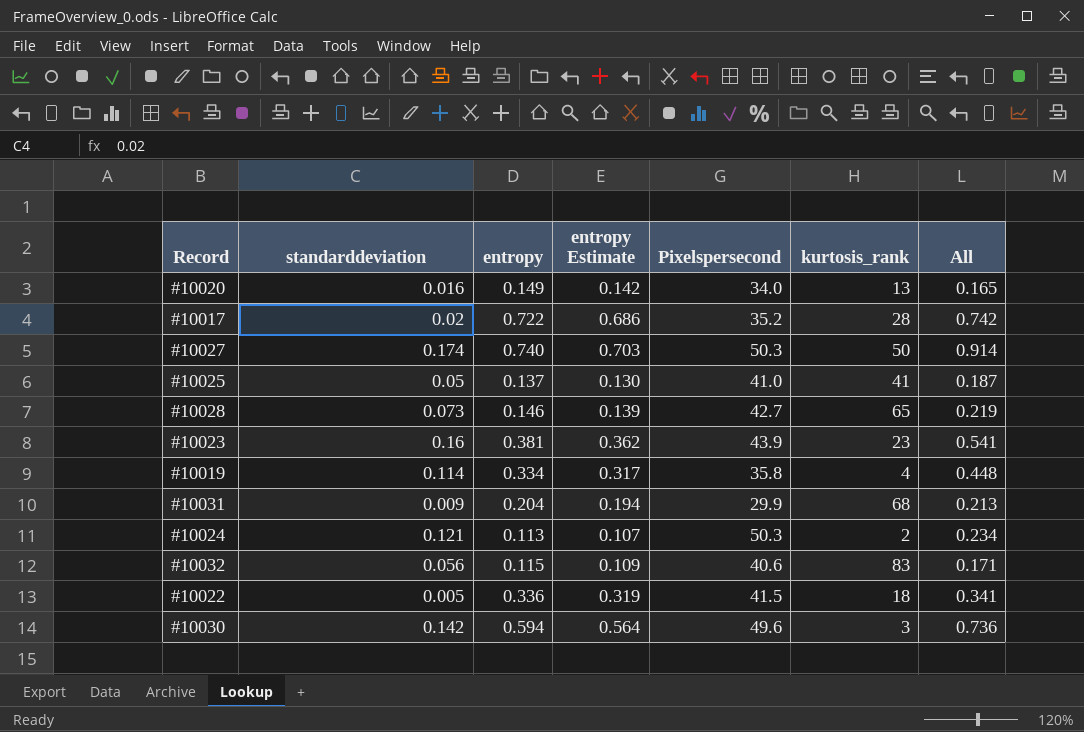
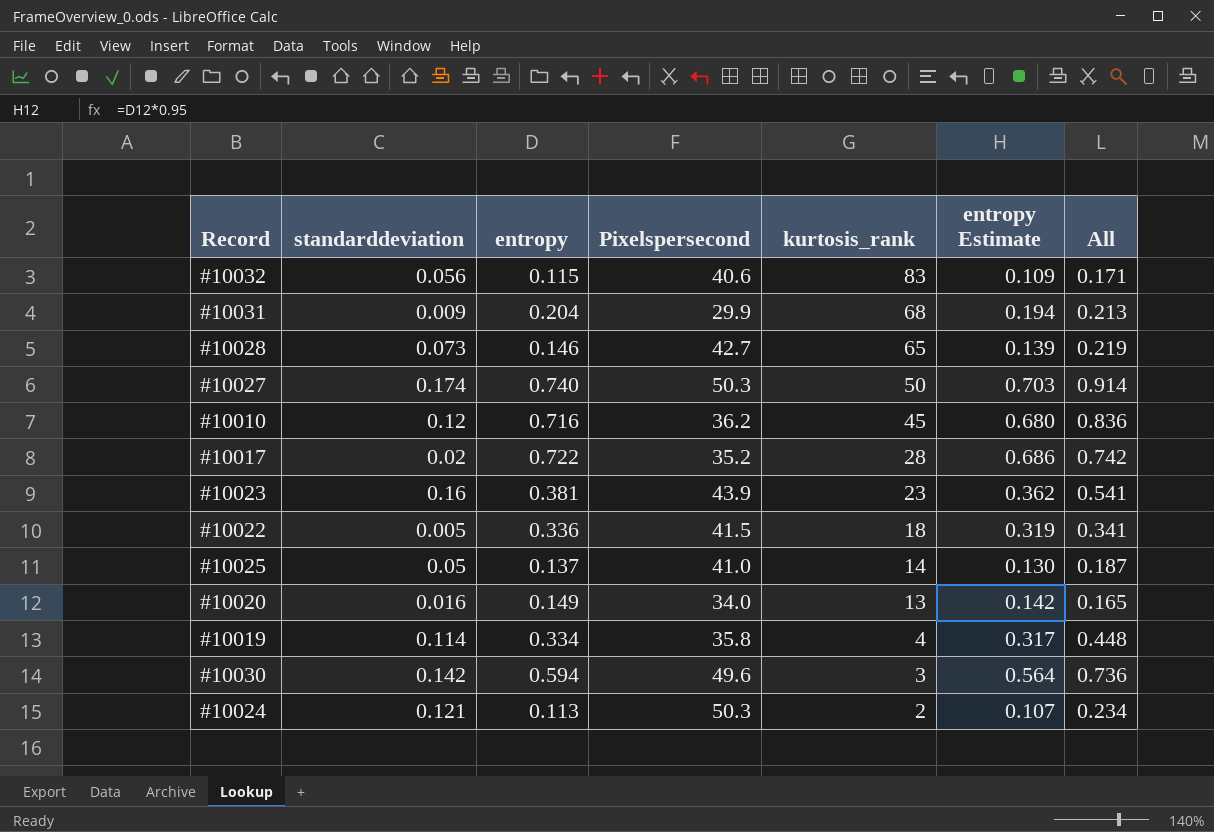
row order: none -> kurtosis_rank descending
column entropy Estimate | position: 4 -> 6
row #10010: none -> 0.12 | 0.716 | 36.2 | 45 | 0.680 | 0.836
#10025 | kurtosis_rank: 41 -> 14

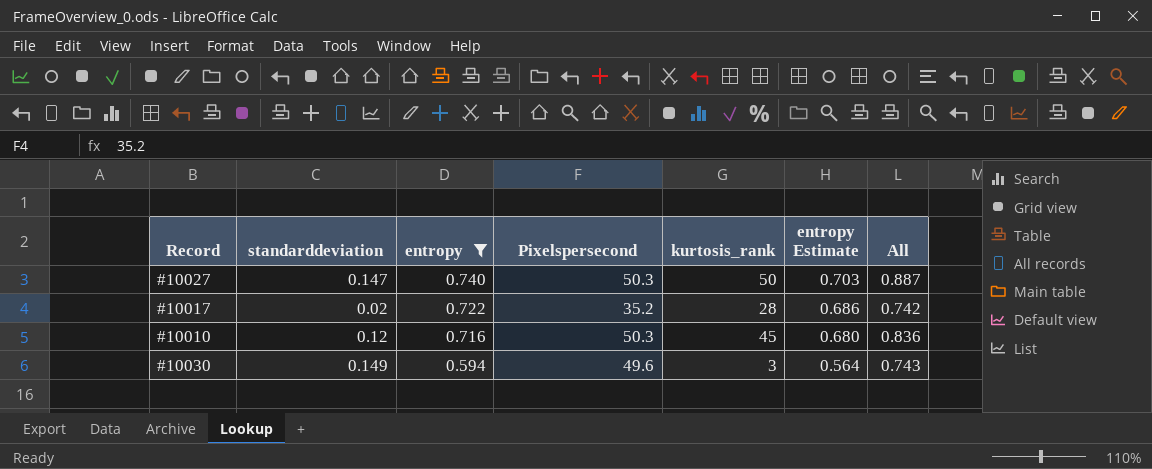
filter: none -> entropy >= 0.594
row order: kurtosis_rank descending -> entropy descending
#10027 | standarddeviation: 0.174 -> 0.147
#10027 | All: 0.914 -> 0.887
#10010 | Pixelspersecond: 36.2 -> 50.3
#10030 | standarddeviation: 0.142 -> 0.149
#10030 | All: 0.736 -> 0.743

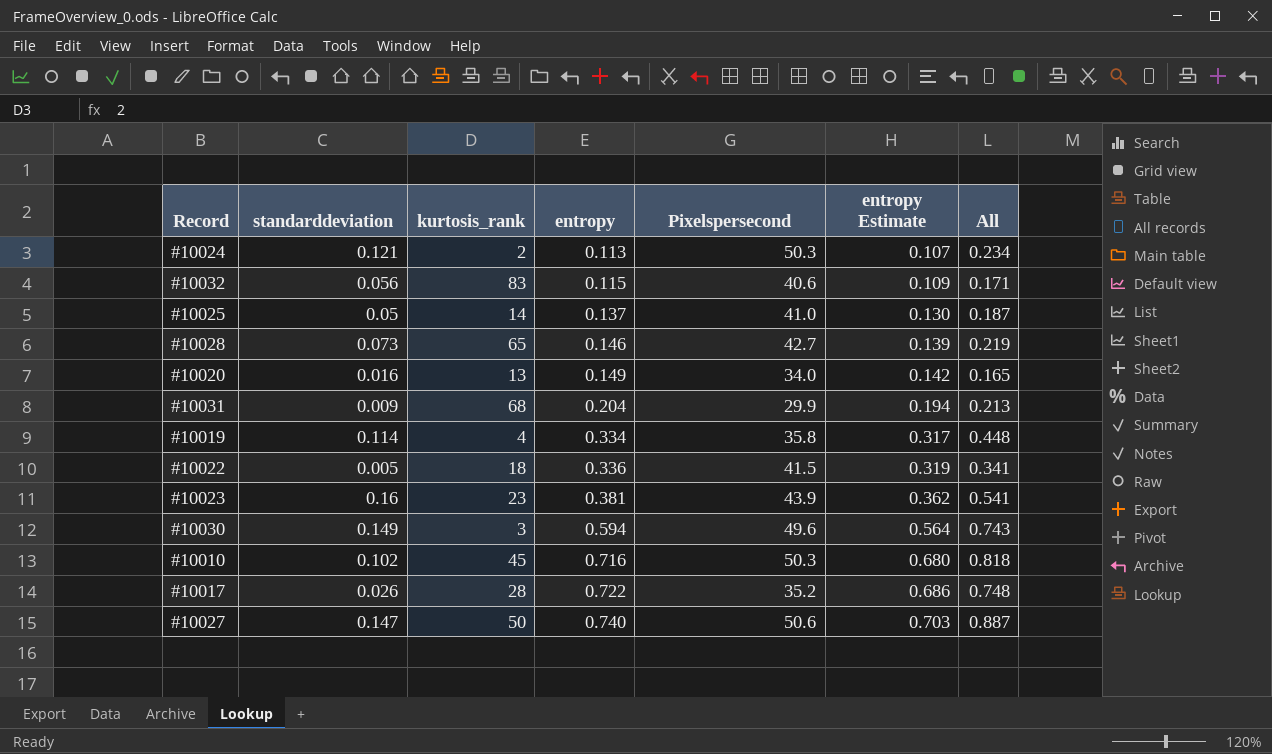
filter: entropy >= 0.594 -> none
row order: entropy descending -> entropy ascending
column kurtosis_rank | position: 5 -> 3
#10010 | standarddeviation: 0.12 -> 0.102
#10010 | All: 0.836 -> 0.818
#10017 | standarddeviation: 0.02 -> 0.026
#10017 | All: 0.742 -> 0.748
#10027 | Pixelspersecond: 50.3 -> 50.6

